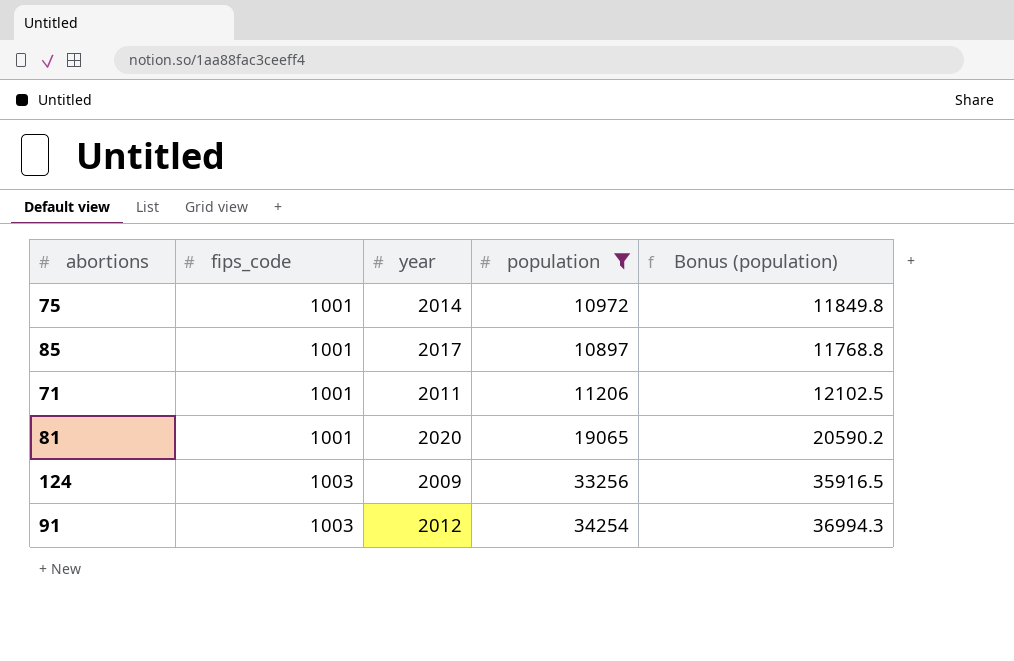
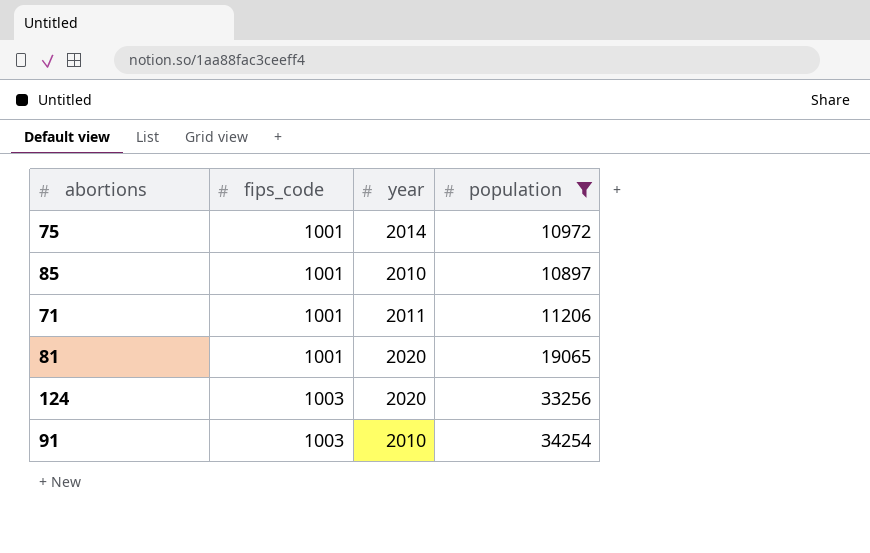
column Bonus (population) | formula: [population] * 1.08 -> none
85 | year: 2017 -> 2010
124 | year: 2009 -> 2020
91 | year: 2012 -> 2010

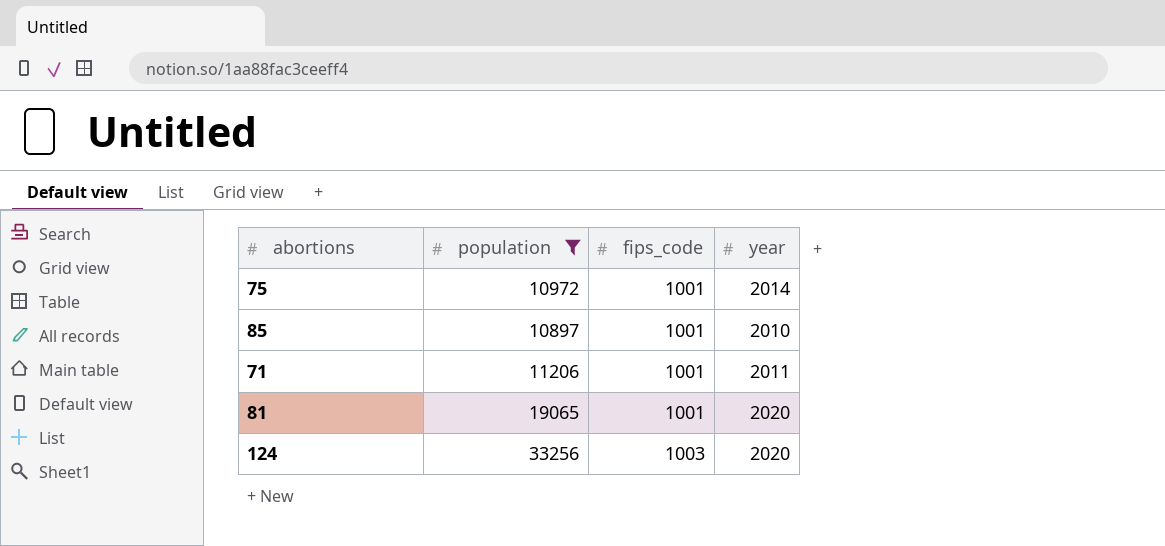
column population | position: 4 -> 2
row 91: 1003 | 2010 | 34254 -> none

